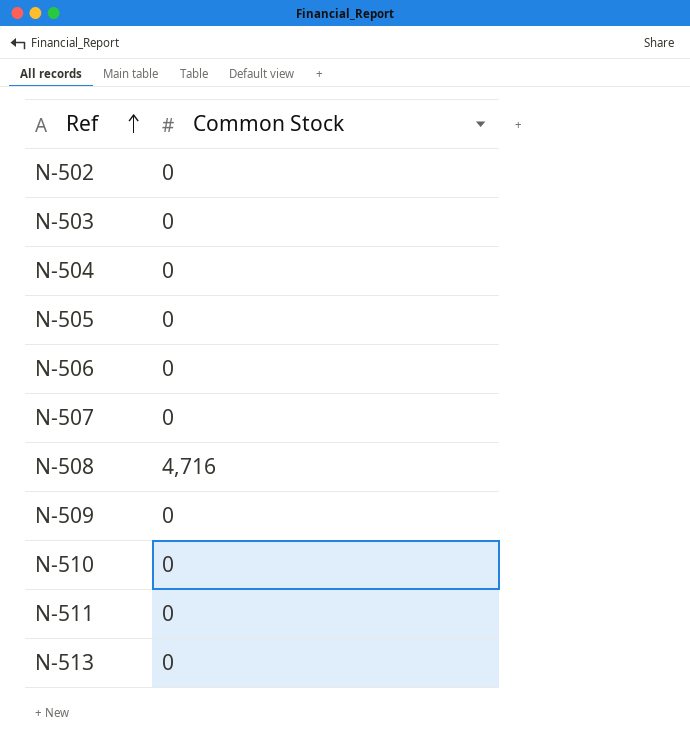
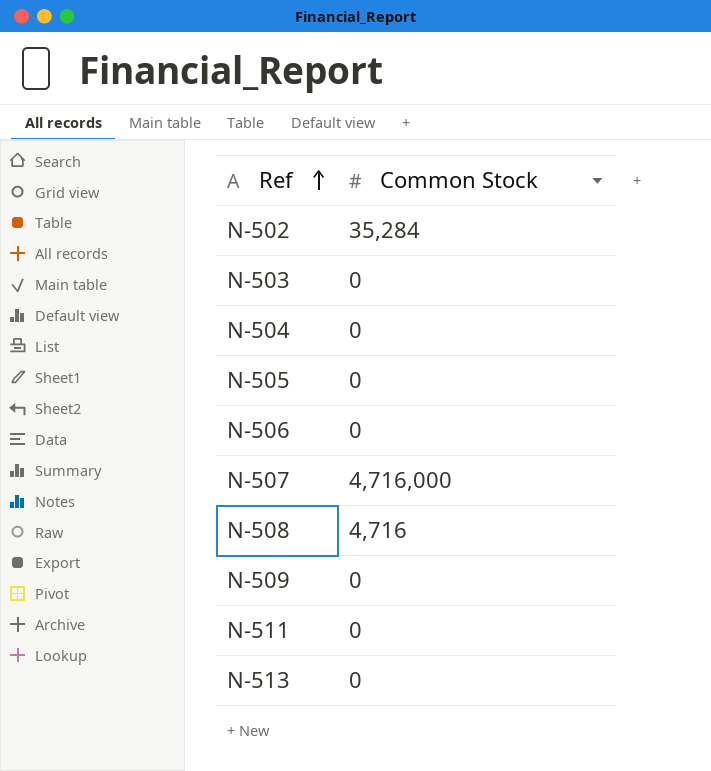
row N-510: 0 -> none
N-502 | Common Stock: 0 -> 35,284
N-507 | Common Stock: 0 -> 4,716,000

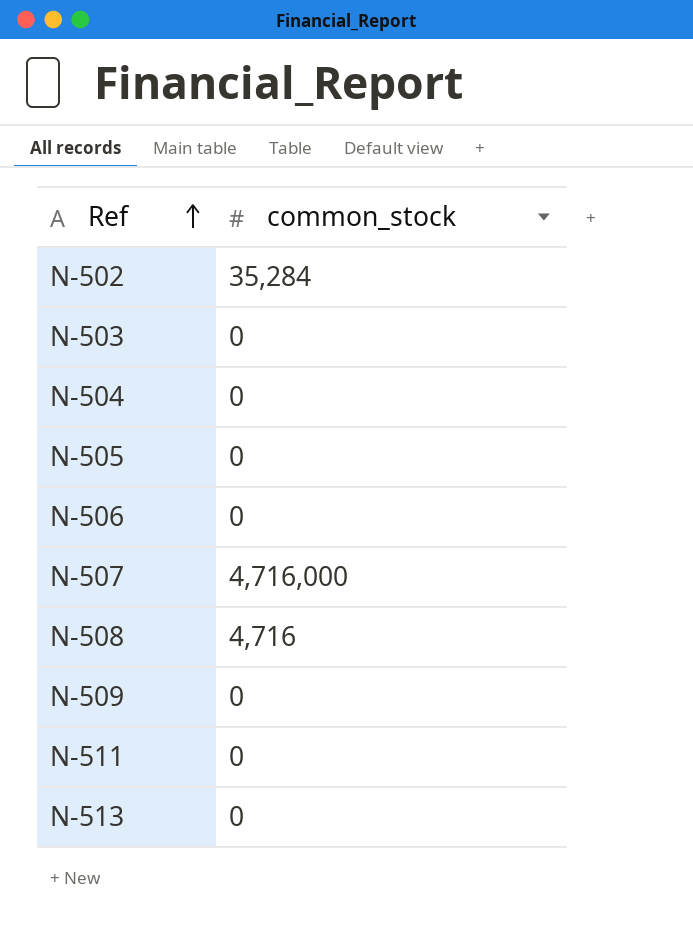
column name: Common Stock -> common_stock

